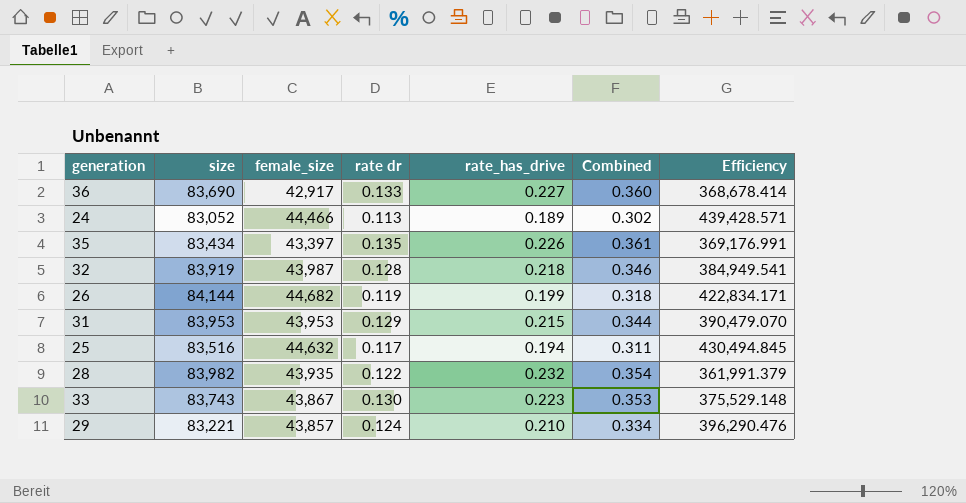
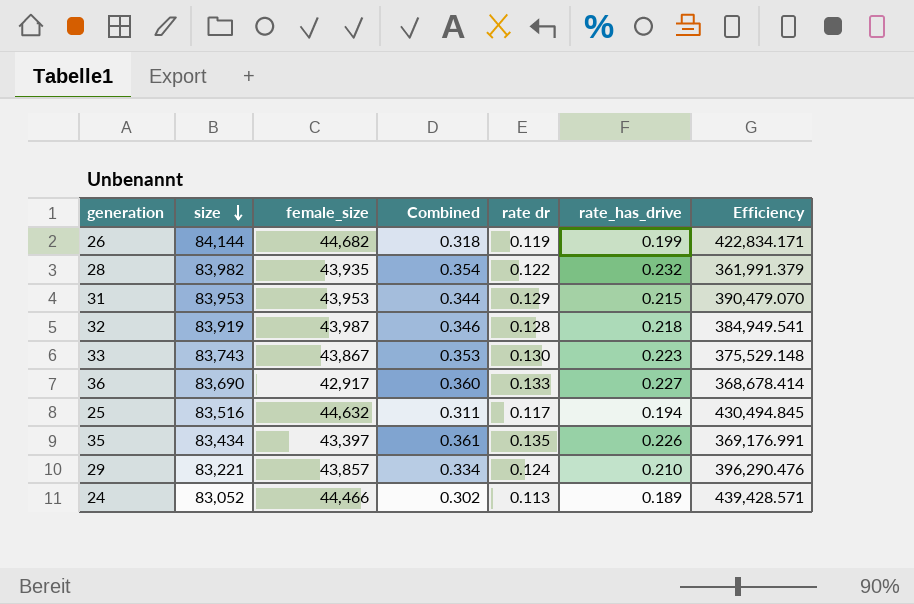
row order: none -> size descending
column Combined | position: 6 -> 4

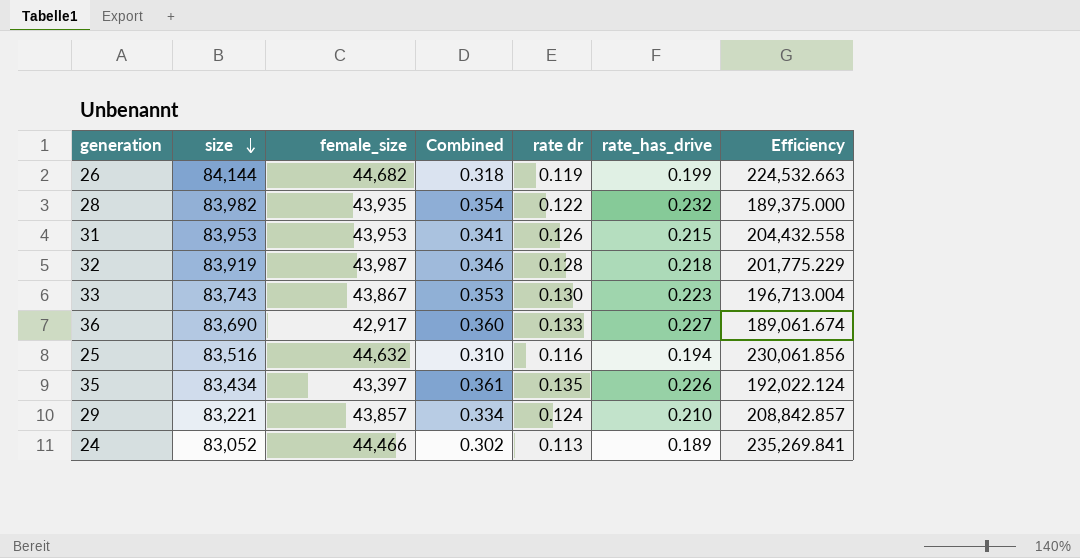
column Efficiency | formula: [size] / [rate_has_drive] -> [female_size] / [rate_has_drive]
31 | Combined: 0.344 -> 0.341
31 | rate dr: 0.129 -> 0.126
25 | Combined: 0.311 -> 0.310
25 | rate dr: 0.117 -> 0.116

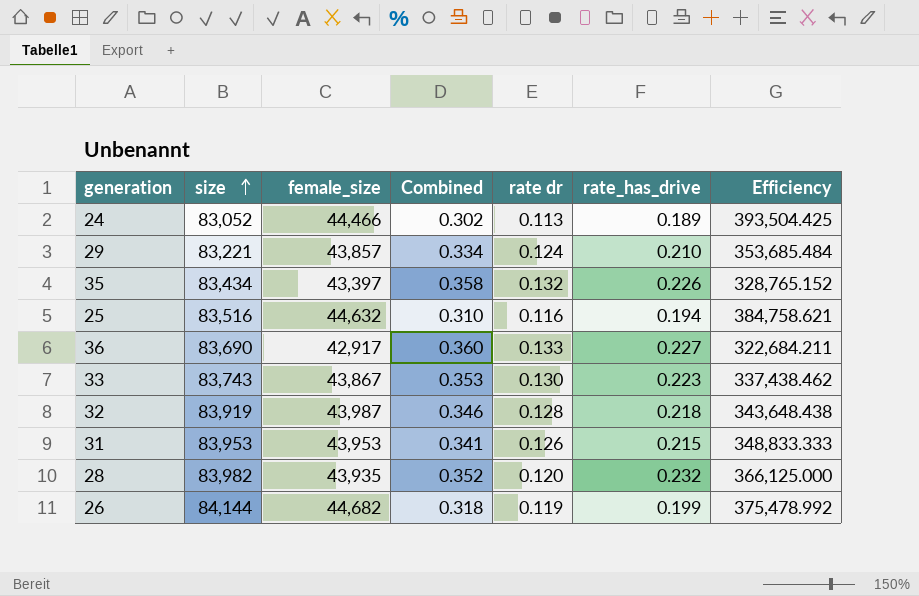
row order: size descending -> size ascending
column Efficiency | formula: [female_size] / [rate_has_drive] -> [female_size] / [rate dr]
35 | Combined: 0.361 -> 0.358
35 | rate dr: 0.135 -> 0.132
28 | Combined: 0.354 -> 0.352
28 | rate dr: 0.122 -> 0.120

